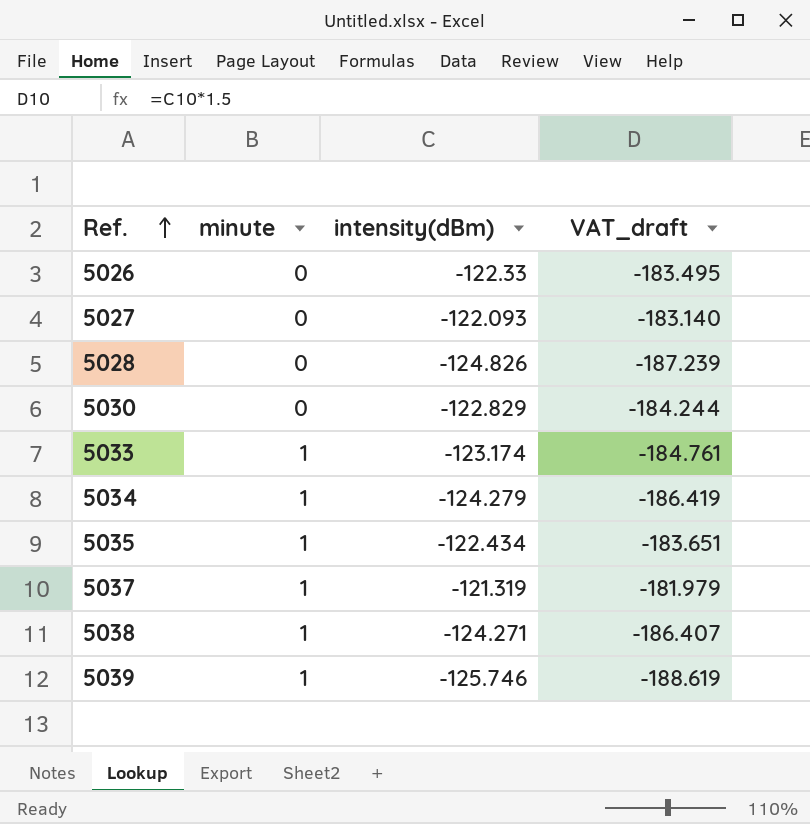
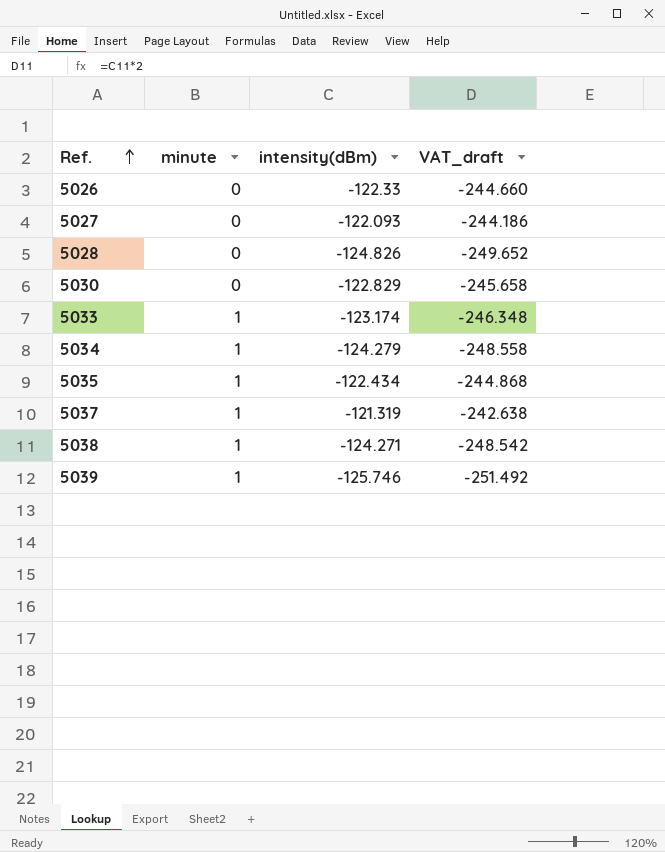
column VAT_draft | formula: [intensity(dBm)] * 1.5 -> [intensity(dBm)] * 2

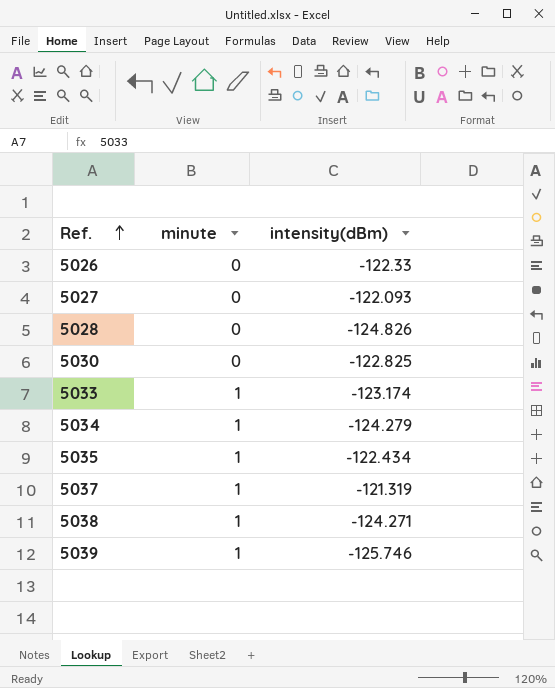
column VAT_draft | formula: [intensity(dBm)] * 2 -> none
5030 | intensity(dBm): -122.829 -> -122.825

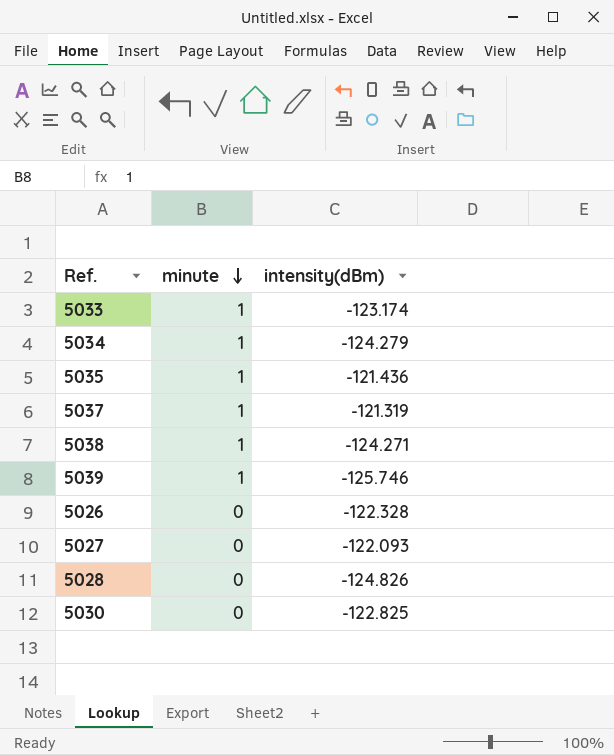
row order: Ref. ascending -> minute descending
5035 | intensity(dBm): -122.434 -> -121.436
5026 | intensity(dBm): -122.33 -> -122.328

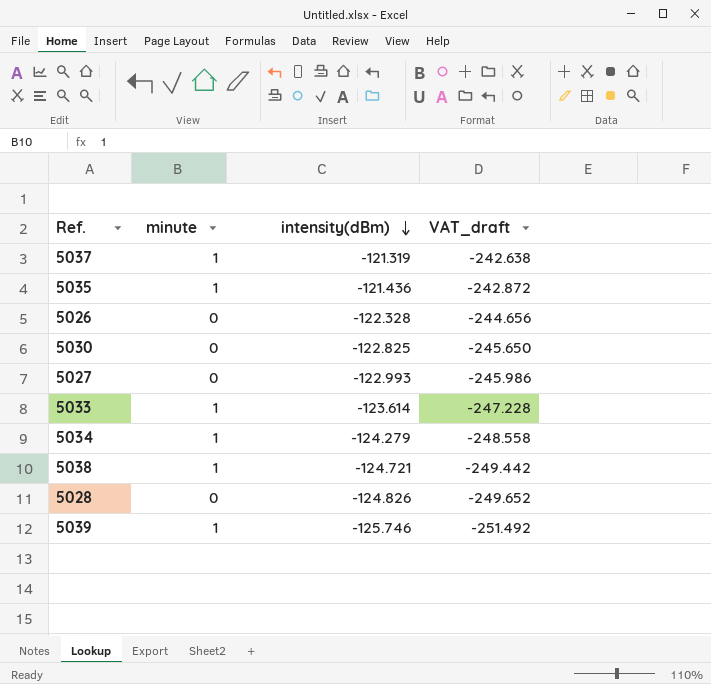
row order: minute descending -> intensity(dBm) descending
column VAT_draft | formula: none -> [intensity(dBm)] * 2
5027 | intensity(dBm): -122.093 -> -122.993
5033 | intensity(dBm): -123.174 -> -123.614
5038 | intensity(dBm): -124.271 -> -124.721

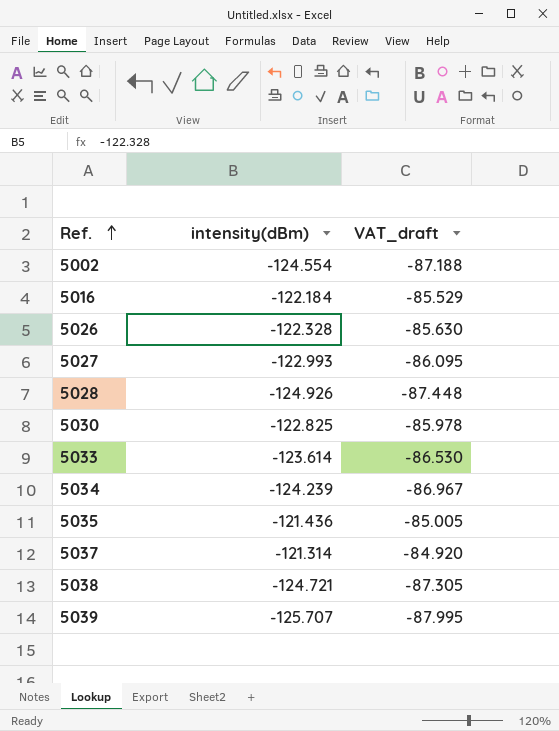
row order: intensity(dBm) descending -> Ref. ascending
column minute | position: 2 -> none
column VAT_draft | formula: [intensity(dBm)] * 2 -> [intensity(dBm)] * 0.7
row 5002: none -> -124.554 | -87.188
row 5016: none -> -122.184 | -85.529
5028 | intensity(dBm): -124.826 -> -124.926
5034 | intensity(dBm): -124.279 -> -124.239
5037 | intensity(dBm): -121.319 -> -121.314
5039 | intensity(dBm): -125.746 -> -125.707

